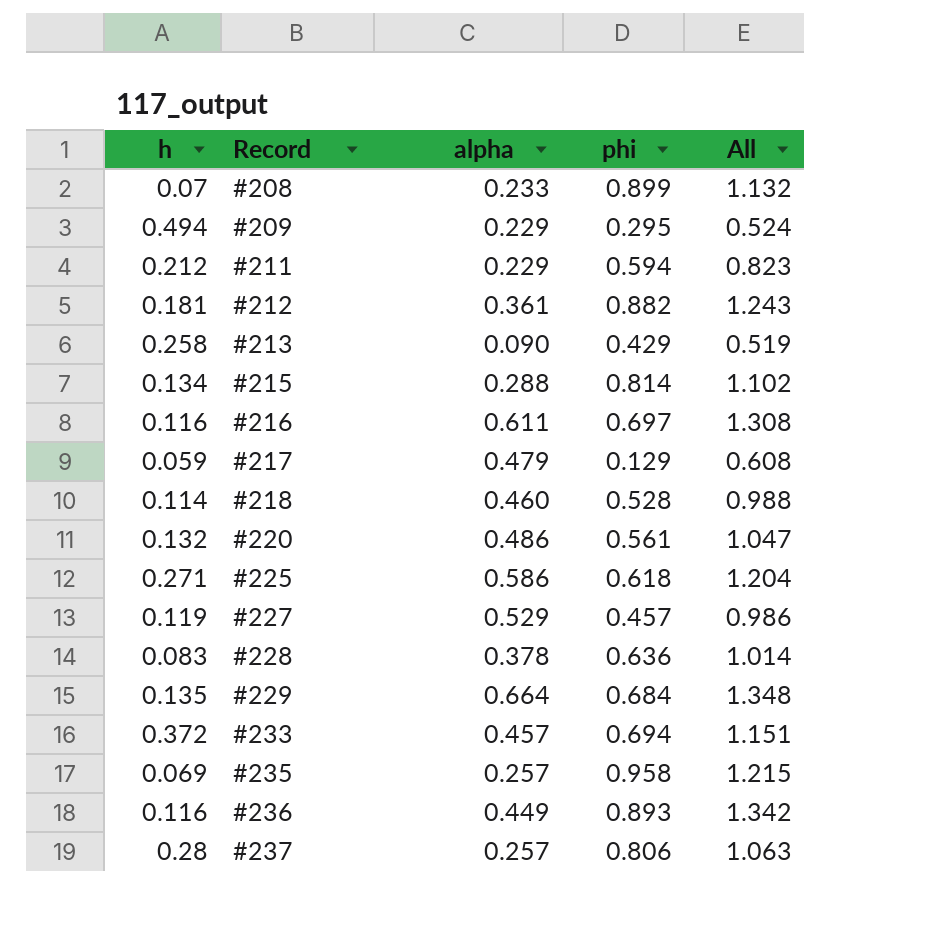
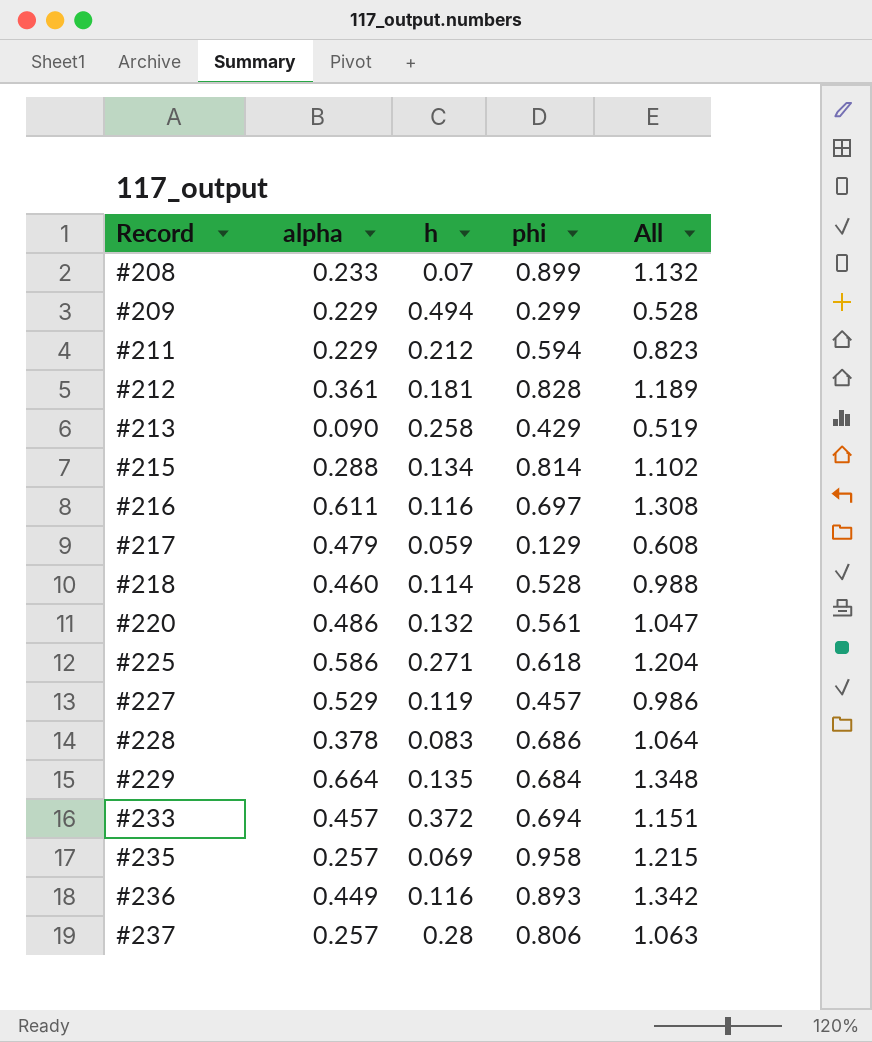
column h | position: 1 -> 3
#209 | phi: 0.295 -> 0.299
#209 | All: 0.524 -> 0.528
#212 | phi: 0.882 -> 0.828
#212 | All: 1.243 -> 1.189
#228 | phi: 0.636 -> 0.686
#228 | All: 1.014 -> 1.064

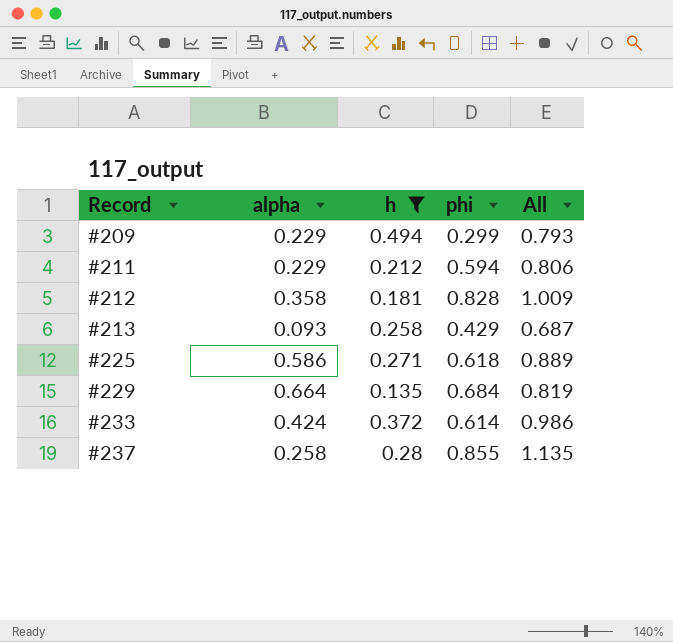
filter: none -> h >= 0.135
column All | formula: [alpha] + [phi] -> [h] + [phi]
#212 | alpha: 0.361 -> 0.358
#213 | alpha: 0.090 -> 0.093
#233 | alpha: 0.457 -> 0.424
#233 | phi: 0.694 -> 0.614
#237 | alpha: 0.257 -> 0.258
#237 | phi: 0.806 -> 0.855

